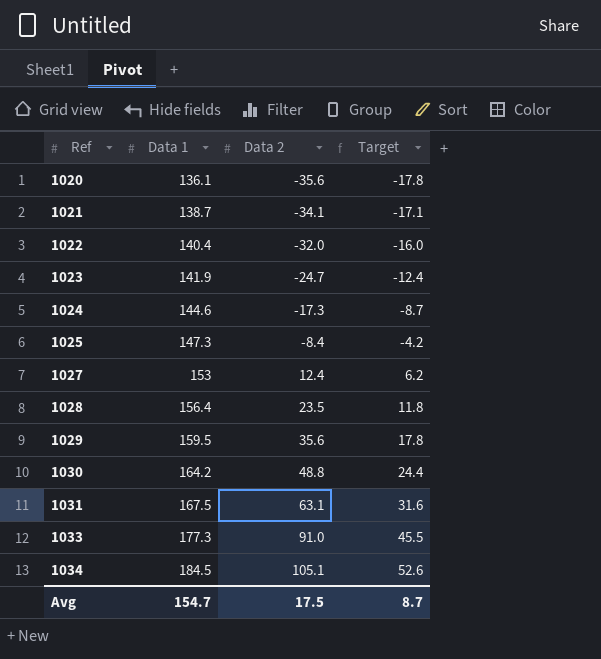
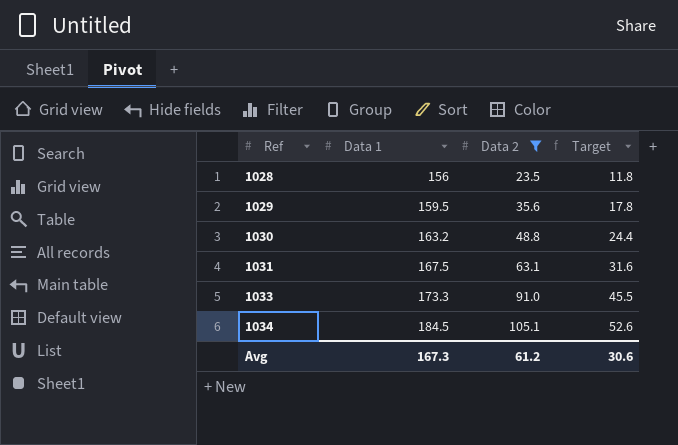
filter: none -> Data 2 >= 23.5
1028 | Data 1: 156.4 -> 156
1030 | Data 1: 164.2 -> 163.2
1033 | Data 1: 177.3 -> 173.3
Avg | Data 1: 154.7 -> 167.3
Avg | Data 2: 17.5 -> 61.2
Avg | Target: 8.7 -> 30.6

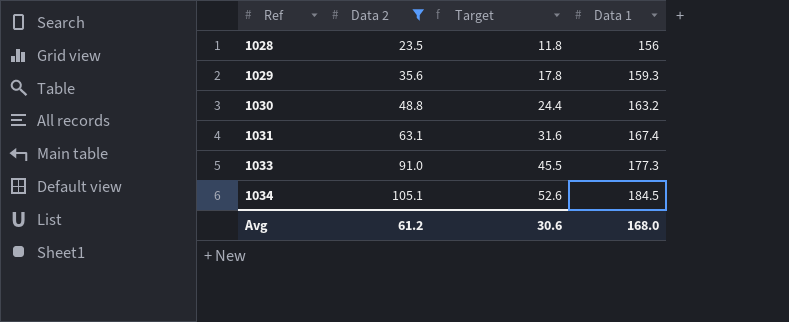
column Data 1 | position: 2 -> 4
1029 | Data 1: 159.5 -> 159.3
1031 | Data 1: 167.5 -> 167.4
1033 | Data 1: 173.3 -> 177.3
Avg | Data 1: 167.3 -> 168.0

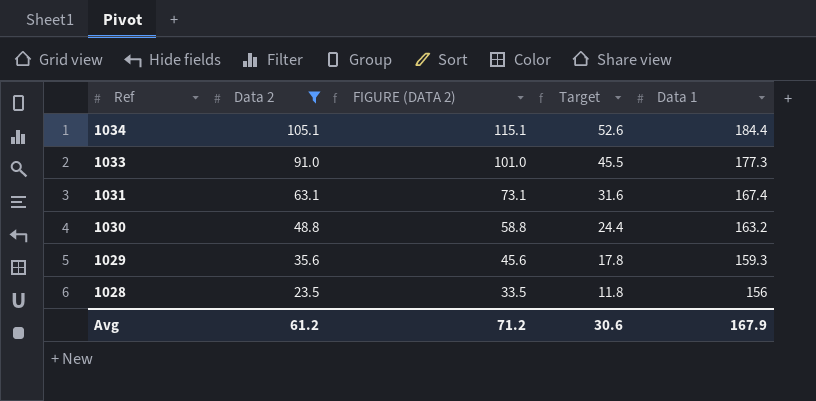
row order: Ref ascending -> Ref descending
column FIGURE (DATA 2) | formula: none -> [Data 2] + 10
1034 | Data 1: 184.5 -> 184.4
Avg | Data 1: 168.0 -> 167.9

